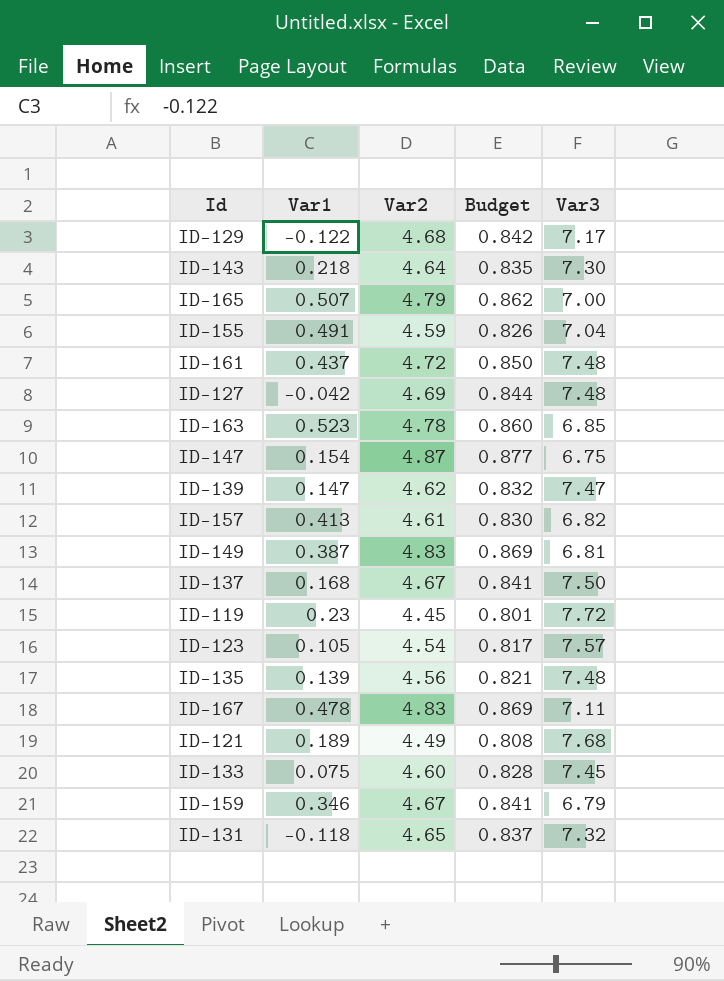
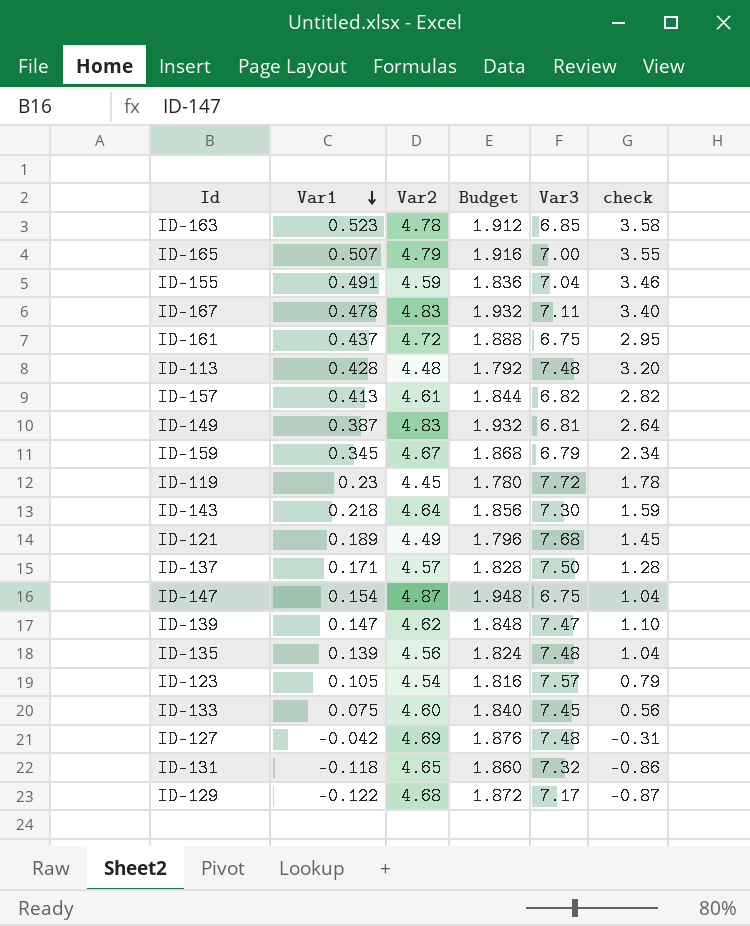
row order: none -> Var1 descending
column Budget | formula: [Var2] * 0.18 -> [Var2] * 0.4
column check | formula: none -> [Var1] * [Var3]
ID-161 | Var3: 7.48 -> 6.75
row ID-113: none -> 0.428 | 4.48 | 1.792 | 7.48 | 3.20
ID-159 | Var1: 0.346 -> 0.345
ID-137 | Var1: 0.168 -> 0.171
ID-137 | Var2: 4.67 -> 4.57

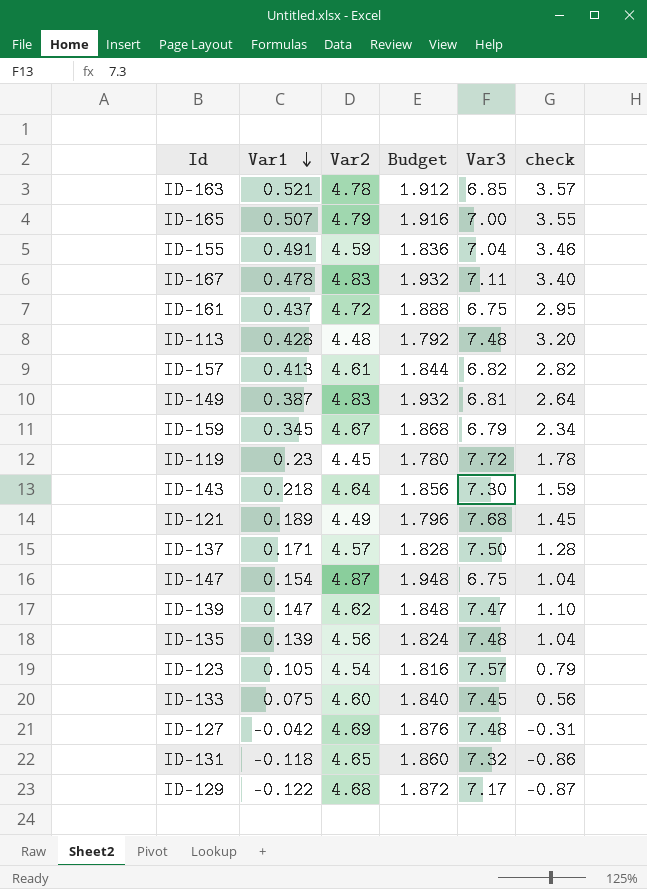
ID-163 | Var1: 0.523 -> 0.521
ID-163 | check: 3.58 -> 3.57

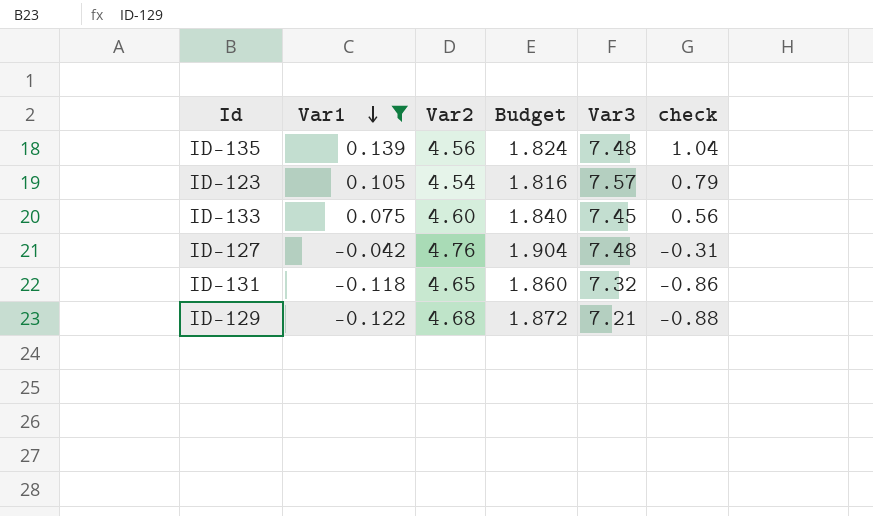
filter: none -> Var1 <= 0.139
ID-127 | Var2: 4.69 -> 4.76
ID-127 | Budget: 1.876 -> 1.904
ID-129 | Var3: 7.17 -> 7.21
ID-129 | check: -0.87 -> -0.88

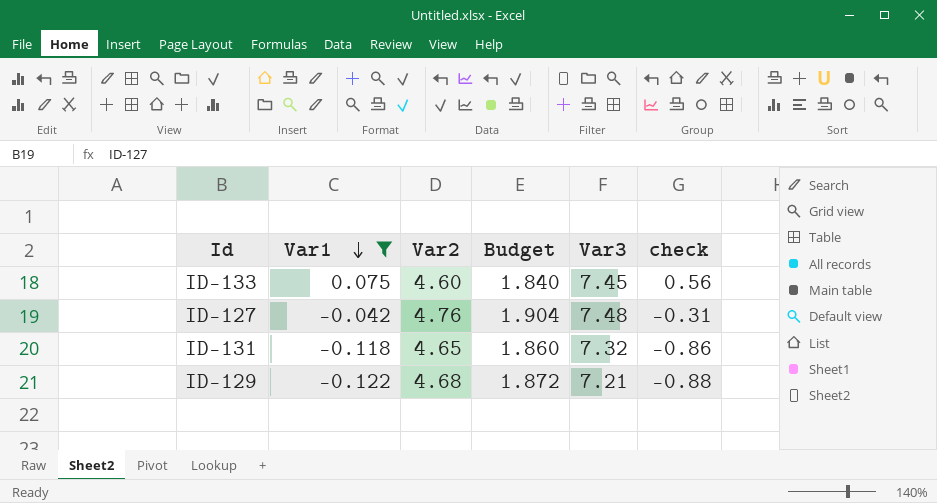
row ID-135: 0.139 | 4.56 | 1.824 | 7.48 | 1.04 -> none
row ID-123: 0.105 | 4.54 | 1.816 | 7.57 | 0.79 -> none

